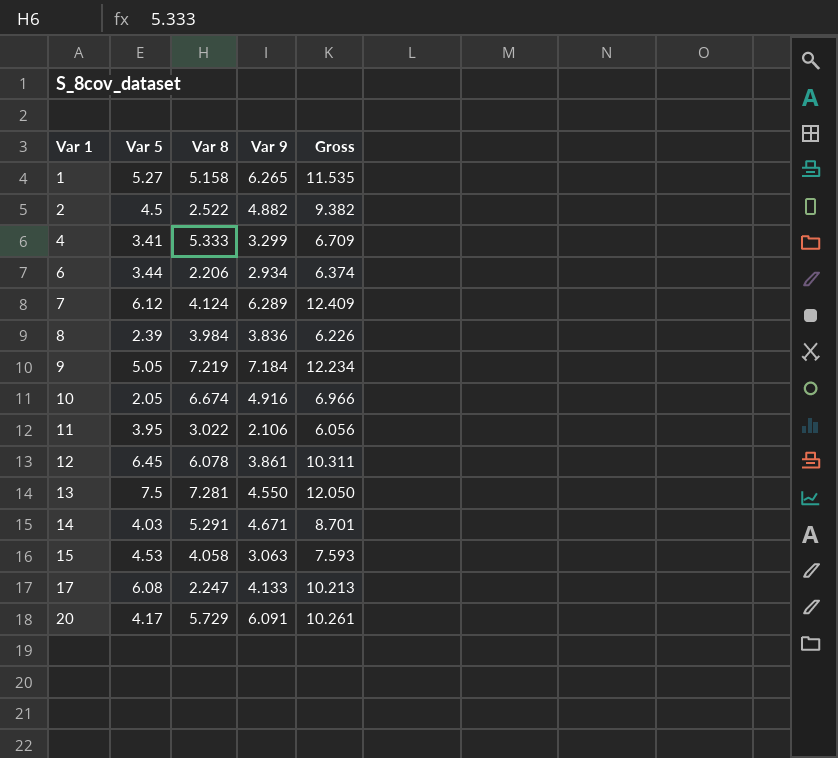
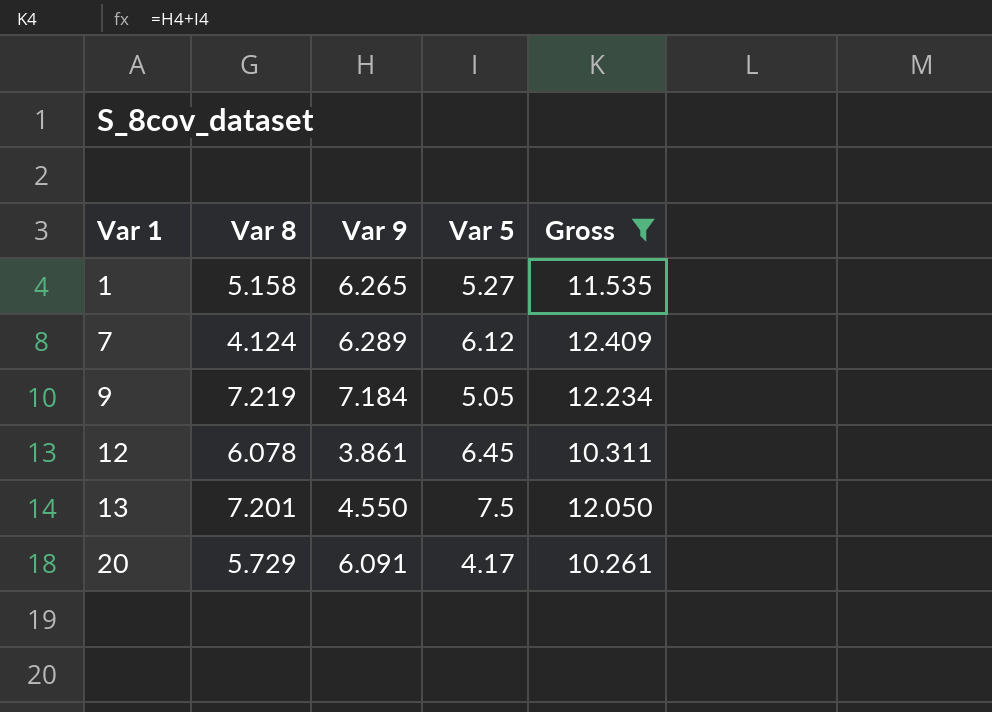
filter: none -> Gross >= 10.261
column Var 5 | position: 2 -> 4
13 | Var 8: 7.281 -> 7.201

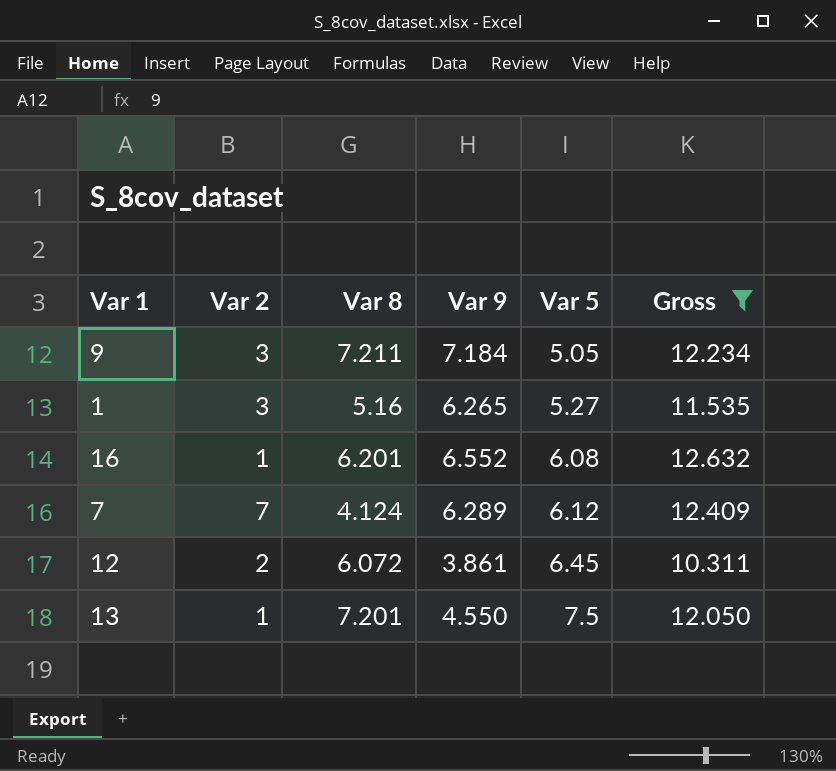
row order: Var 1 ascending -> Var 5 ascending
column Var 2 | position: none -> 2
row 20: 5.729 | 6.091 | 4.17 | 10.261 -> none
9 | Var 8: 7.219 -> 7.211
1 | Var 8: 5.158 -> 5.16
row 16: none -> 1 | 6.201 | 6.552 | 6.08 | 12.632
12 | Var 8: 6.078 -> 6.072

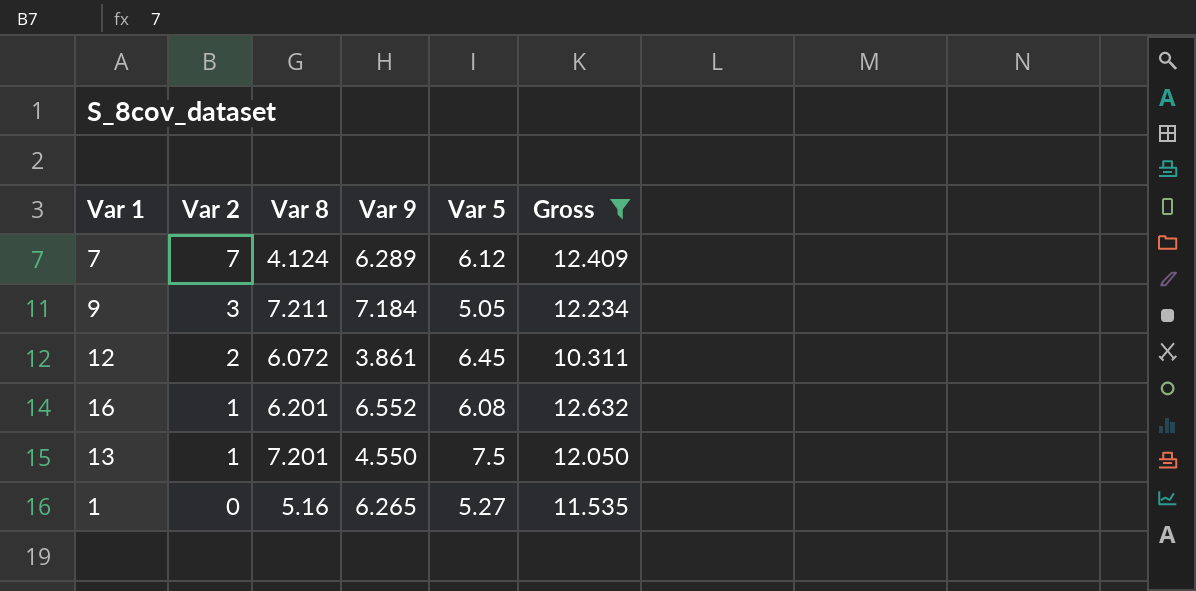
row order: Var 5 ascending -> Var 2 descending
1 | Var 2: 3 -> 0

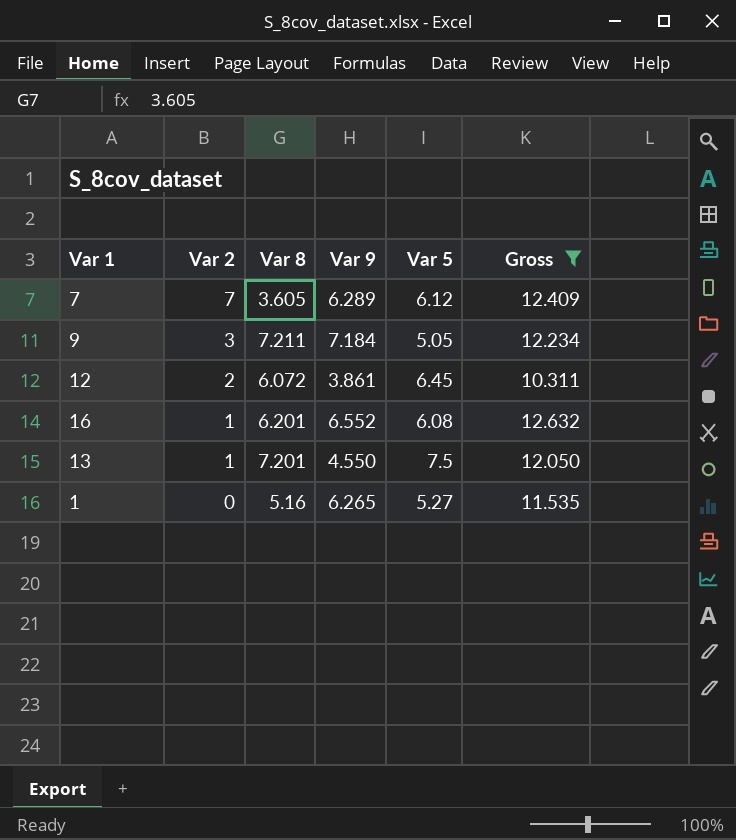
7 | Var 8: 4.124 -> 3.605

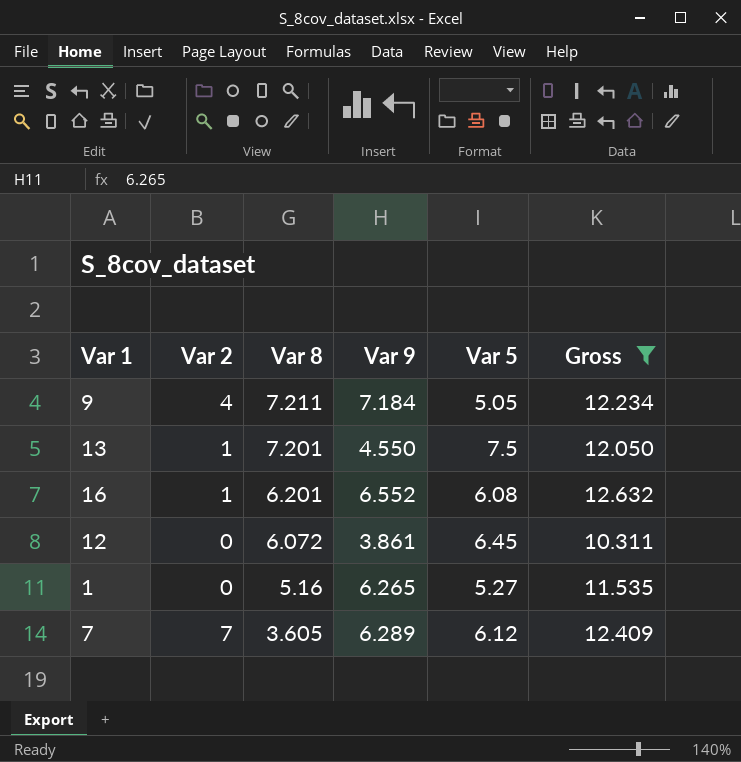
row order: Var 2 descending -> Var 8 descending
9 | Var 2: 3 -> 4
12 | Var 2: 2 -> 0

